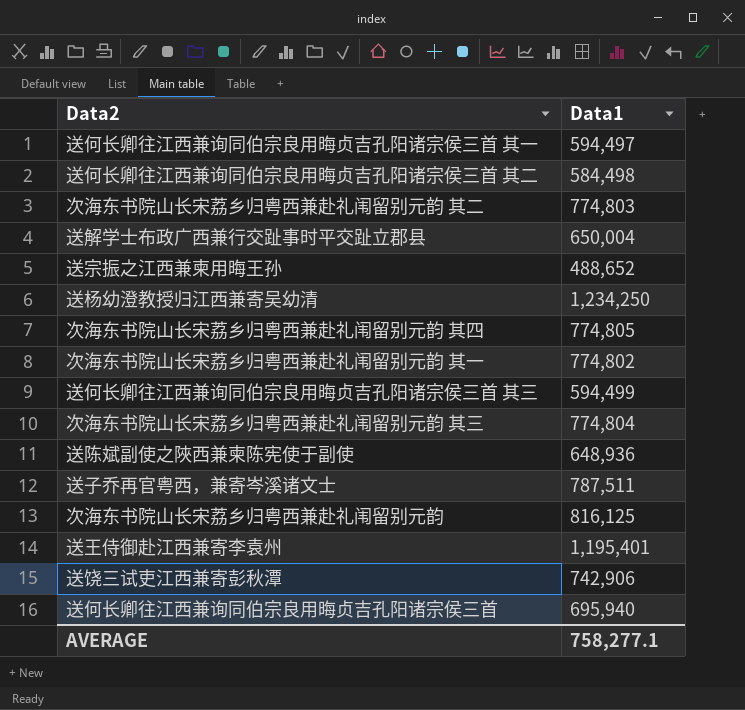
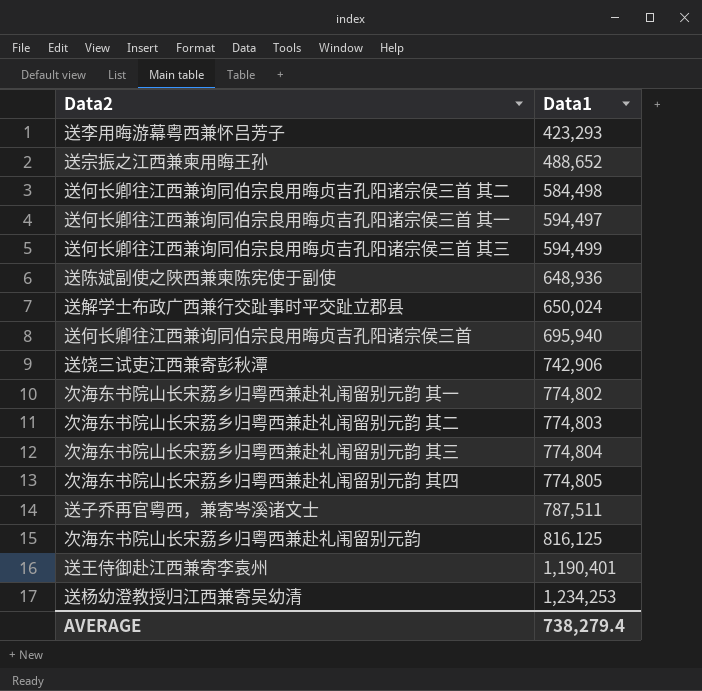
row order: none -> Data1 ascending
row 送李用晦游幕粤西兼怀吕芳子: none -> 423,293
送解学士布政广西兼行交趾事时平交趾立郡县 | Data1: 650,004 -> 650,024
送王侍御赴江西兼寄李袁州 | Data1: 1,195,401 -> 1,190,401
送杨幼澄教授归江西兼寄吴幼清 | Data1: 1,234,250 -> 1,234,253
AVERAGE | Data1: 758,277.1 -> 738,279.4

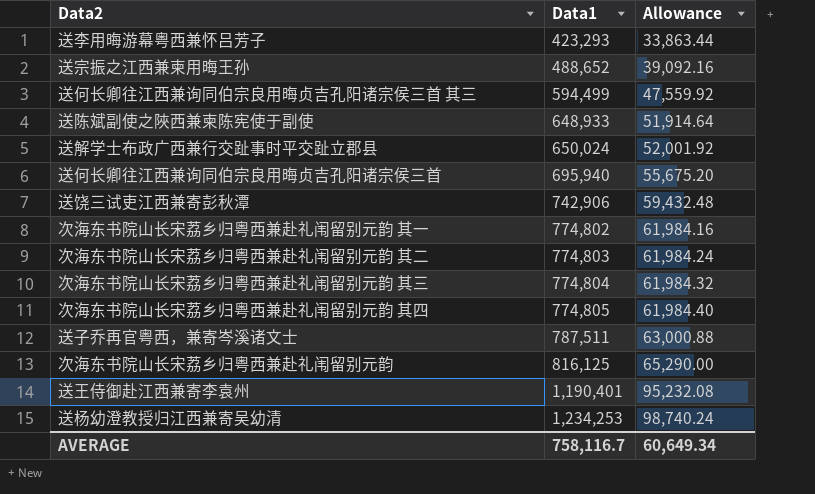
column Allowance | formula: none -> [Data1] * 0.08
row 送何长卿往江西兼询同伯宗良用晦贞吉孔阳诸宗侯三首 其二: 584,498 -> none
row 送何长卿往江西兼询同伯宗良用晦贞吉孔阳诸宗侯三首 其一: 594,497 -> none
送陈斌副使之陜西兼柬陈宪使于副使 | Data1: 648,936 -> 648,933
AVERAGE | Data1: 738,279.4 -> 758,116.7

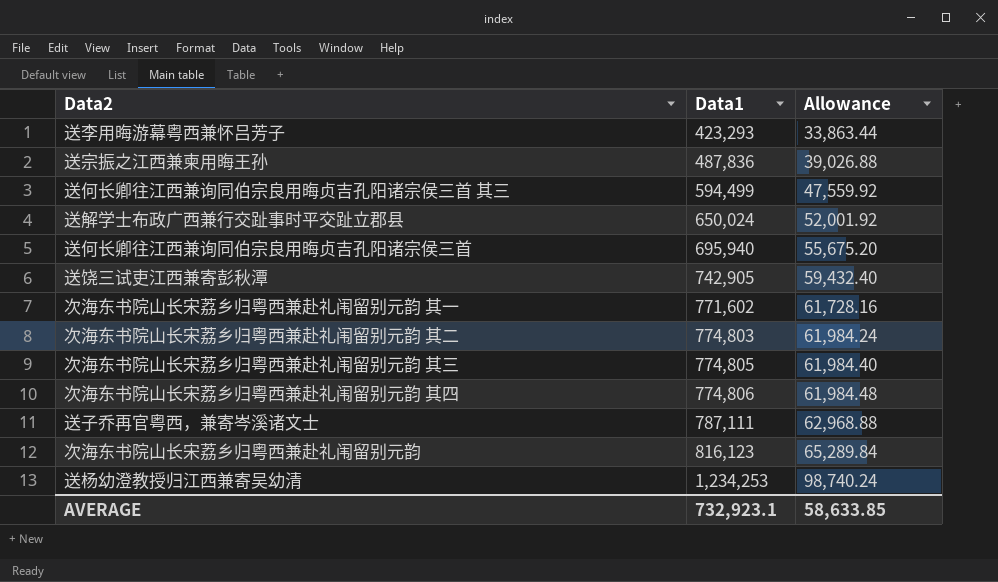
row 送陈斌副使之陜西兼柬陈宪使于副使: 648,933 | 51,914.64 -> none
row 送王侍御赴江西兼寄李袁州: 1,190,401 | 95,232.08 -> none
送宗振之江西兼柬用晦王孙 | Data1: 488,652 -> 487,836
送宗振之江西兼柬用晦王孙 | Allowance: 39,092.16 -> 39,026.88
送饶三试吏江西兼寄彭秋潭 | Data1: 742,906 -> 742,905
送饶三试吏江西兼寄彭秋潭 | Allowance: 59,432.48 -> 59,432.40
次海东书院山长宋荔乡归粤西兼赴礼闱留别元韵 其一 | Data1: 774,802 -> 771,602
次海东书院山长宋荔乡归粤西兼赴礼闱留别元韵 其一 | Allowance: 61,984.16 -> 61,728.16
次海东书院山长宋荔乡归粤西兼赴礼闱留别元韵 其三 | Data1: 774,804 -> 774,805
次海东书院山长宋荔乡归粤西兼赴礼闱留别元韵 其三 | Allowance: 61,984.32 -> 61,984.40
次海东书院山长宋荔乡归粤西兼赴礼闱留别元韵 其四 | Data1: 774,805 -> 774,806
次海东书院山长宋荔乡归粤西兼赴礼闱留别元韵 其四 | Allowance: 61,984.40 -> 61,984.48
送子乔再官粤西，兼寄岑溪诸文士 | Data1: 787,511 -> 787,111
送子乔再官粤西，兼寄岑溪诸文士 | Allowance: 63,000.88 -> 62,968.88
次海东书院山长宋荔乡归粤西兼赴礼闱留别元韵 | Data1: 816,125 -> 816,123
次海东书院山长宋荔乡归粤西兼赴礼闱留别元韵 | Allowance: 65,290.00 -> 65,289.84
AVERAGE | Data1: 758,116.7 -> 732,923.1
AVERAGE | Allowance: 60,649.34 -> 58,633.85

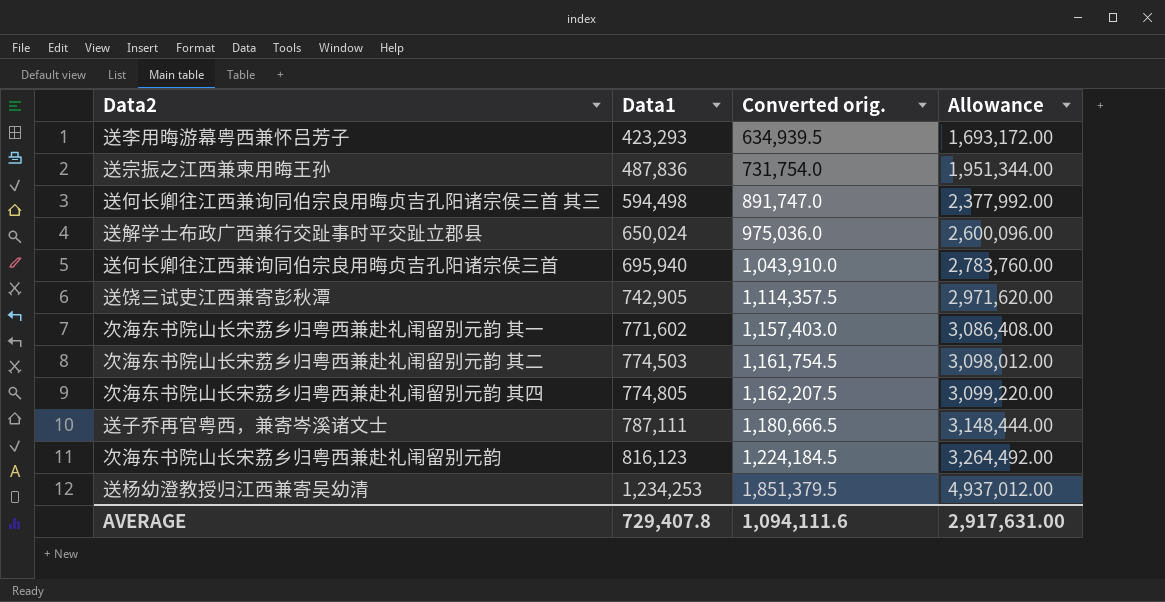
column Converted orig. | formula: none -> [Data1] * 1.5
column Allowance | formula: [Data1] * 0.08 -> [Data1] * 4
row 次海东书院山长宋荔乡归粤西兼赴礼闱留别元韵 其三: 774,805 | 61,984.40 -> none
送何长卿往江西兼询同伯宗良用晦贞吉孔阳诸宗侯三首 其三 | Data1: 594,499 -> 594,498
次海东书院山长宋荔乡归粤西兼赴礼闱留别元韵 其二 | Data1: 774,803 -> 774,503
次海东书院山长宋荔乡归粤西兼赴礼闱留别元韵 其四 | Data1: 774,806 -> 774,805
AVERAGE | Data1: 732,923.1 -> 729,407.8
AVERAGE | Allowance: 58,633.85 -> 2,917,631.00

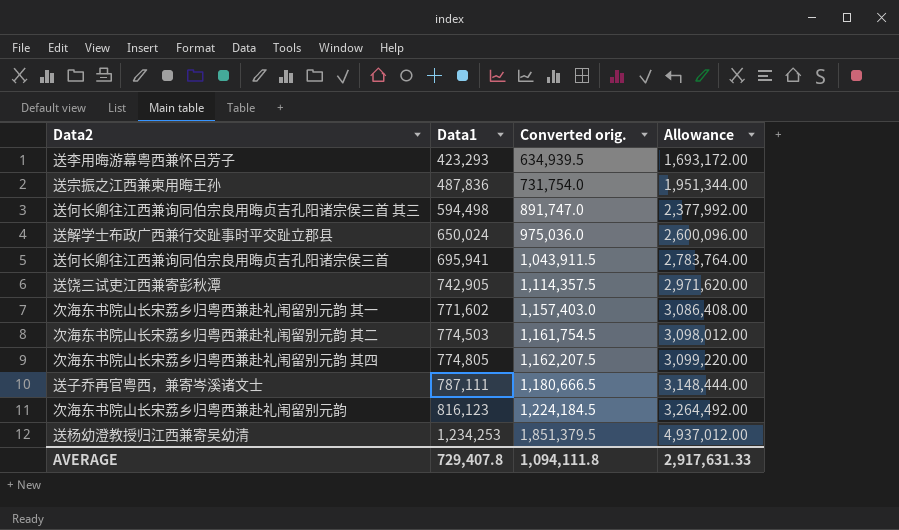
送何长卿往江西兼询同伯宗良用晦贞吉孔阳诸宗侯三首 | Data1: 695,940 -> 695,941
送何长卿往江西兼询同伯宗良用晦贞吉孔阳诸宗侯三首 | Converted orig.: 1,043,910.0 -> 1,043,911.5
送何长卿往江西兼询同伯宗良用晦贞吉孔阳诸宗侯三首 | Allowance: 2,783,760.00 -> 2,783,764.00
AVERAGE | Converted orig.: 1,094,111.6 -> 1,094,111.8
AVERAGE | Allowance: 2,917,631.00 -> 2,917,631.33

